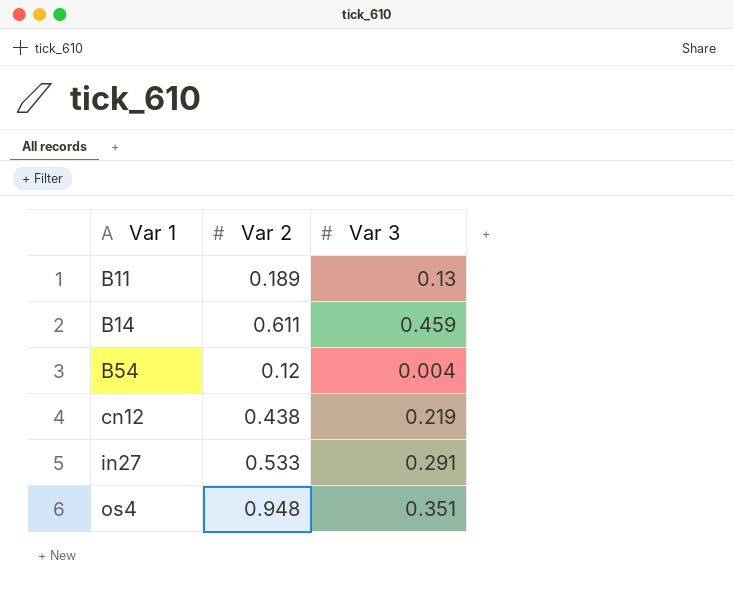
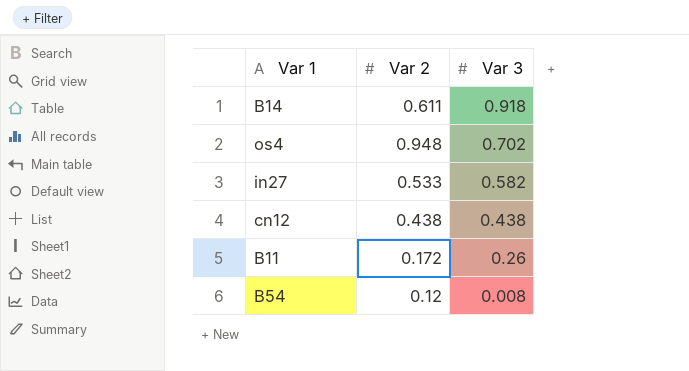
row order: Var 1 ascending -> Var 3 descending
B14 | Var 3: 0.459 -> 0.918
os4 | Var 3: 0.351 -> 0.702
in27 | Var 3: 0.291 -> 0.582
cn12 | Var 3: 0.219 -> 0.438
B11 | Var 2: 0.189 -> 0.172
B11 | Var 3: 0.13 -> 0.26
B54 | Var 3: 0.004 -> 0.008

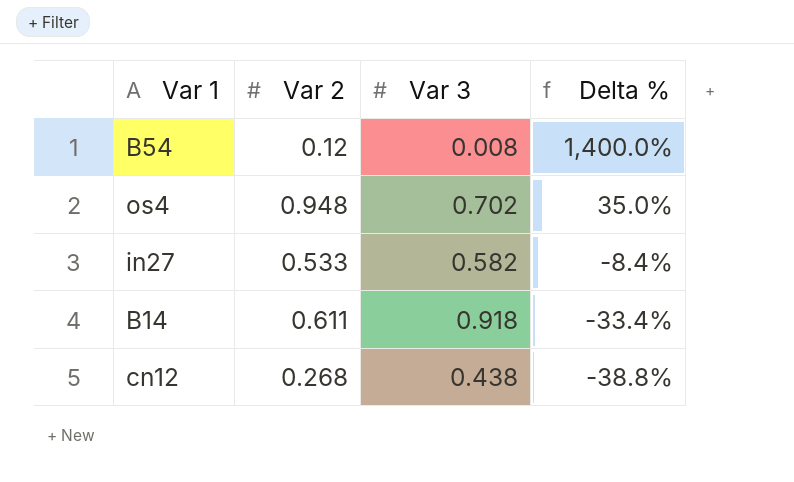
row order: Var 3 descending -> Delta % descending
column Delta % | formula: none -> ([Var 2] - [Var 3]) / [Var 3]
row B11: 0.172 | 0.26 -> none
cn12 | Var 2: 0.438 -> 0.268

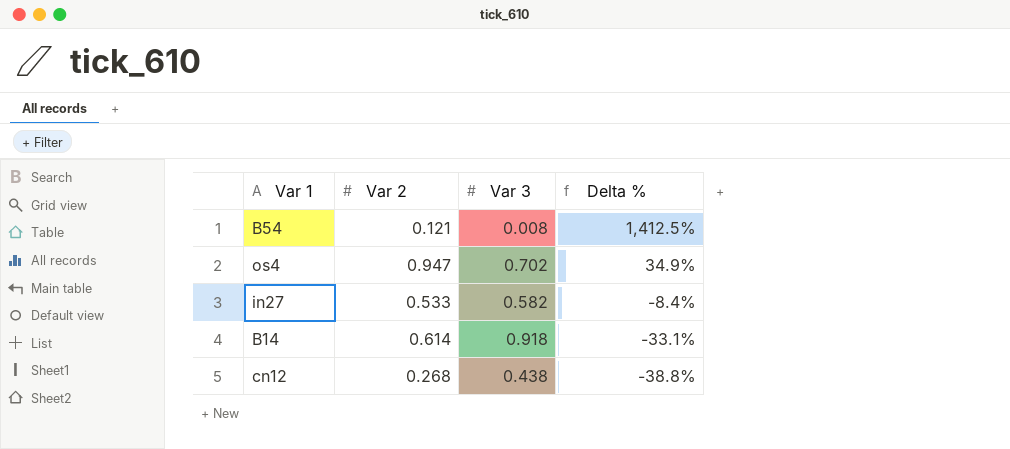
B54 | Var 2: 0.12 -> 0.121
B54 | Delta %: 1,400.0% -> 1,412.5%
os4 | Var 2: 0.948 -> 0.947
os4 | Delta %: 35.0% -> 34.9%
B14 | Var 2: 0.611 -> 0.614
B14 | Delta %: -33.4% -> -33.1%

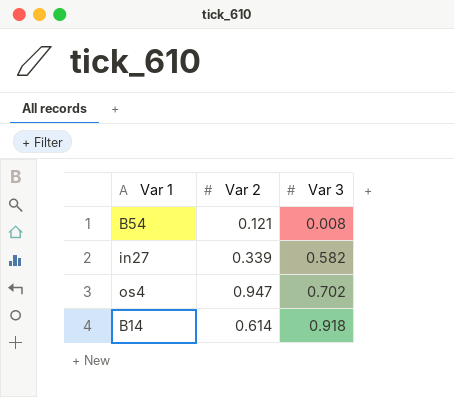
row order: Delta % descending -> Var 3 ascending
column Delta % | formula: ([Var 2] - [Var 3]) / [Var 3] -> none
row cn12: 0.268 | 0.438 | -38.8% -> none
in27 | Var 2: 0.533 -> 0.339

